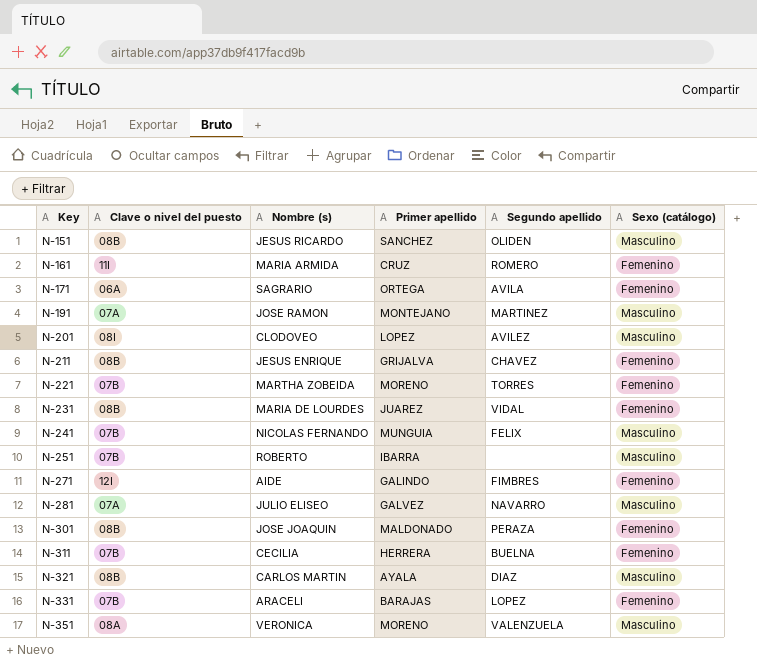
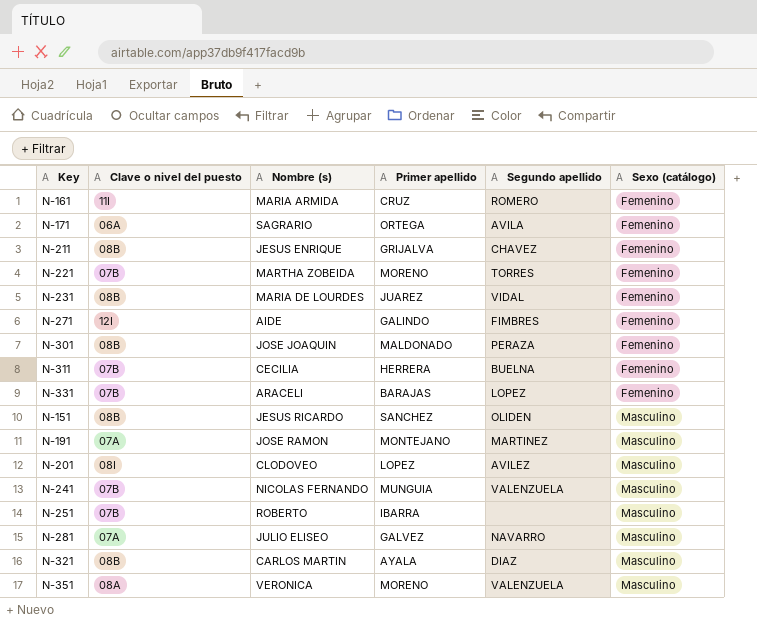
row order: Key ascending -> Sexo (catálogo) ascending
N-241 | Segundo apellido: FELIX -> VALENZUELA

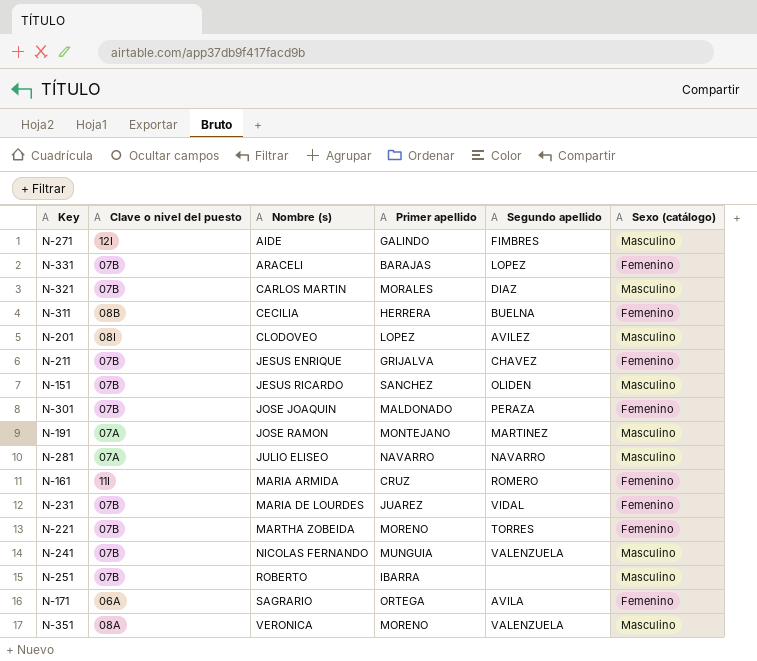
row order: Sexo (catálogo) ascending -> Nombre (s) ascending
N-271 | Sexo (catálogo): Femenino -> Masculino
N-321 | Clave o nivel del puesto: 08B -> 07B
N-321 | Primer apellido: AYALA -> MORALES
N-311 | Clave o nivel del puesto: 07B -> 08B
N-211 | Clave o nivel del puesto: 08B -> 07B
N-151 | Clave o nivel del puesto: 08B -> 07B
N-301 | Clave o nivel del puesto: 08B -> 07B
N-281 | Primer apellido: GALVEZ -> NAVARRO
N-231 | Clave o nivel del puesto: 08B -> 07B

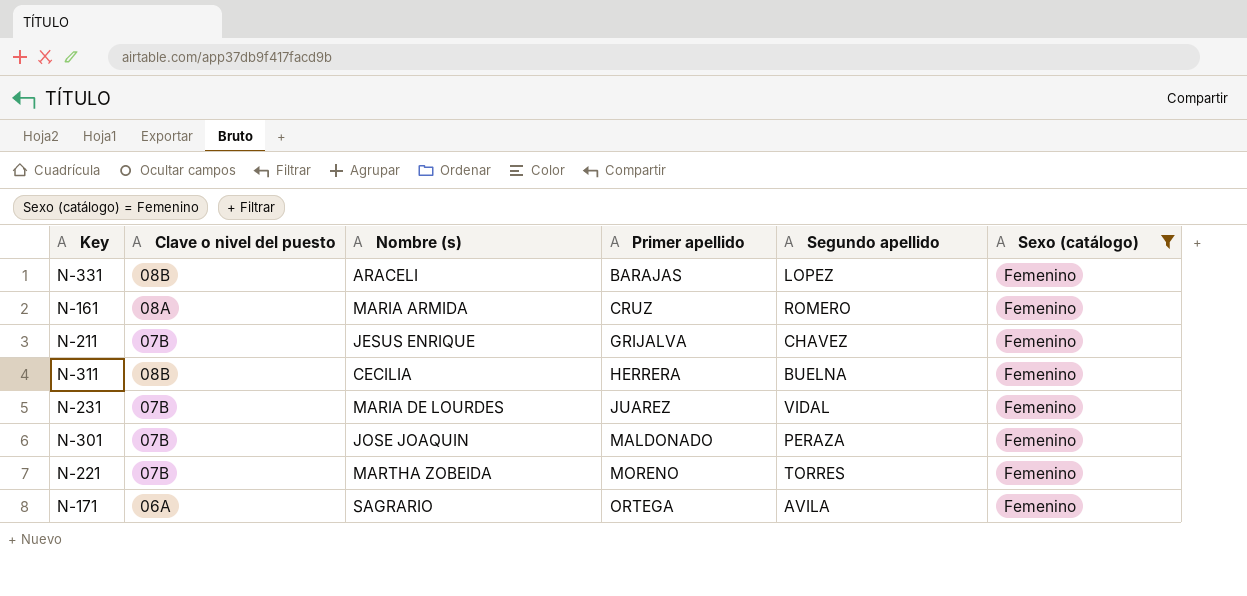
filter: none -> Sexo (catálogo) = Femenino
row order: Nombre (s) ascending -> Primer apellido ascending
N-331 | Clave o nivel del puesto: 07B -> 08B
N-161 | Clave o nivel del puesto: 11I -> 08A

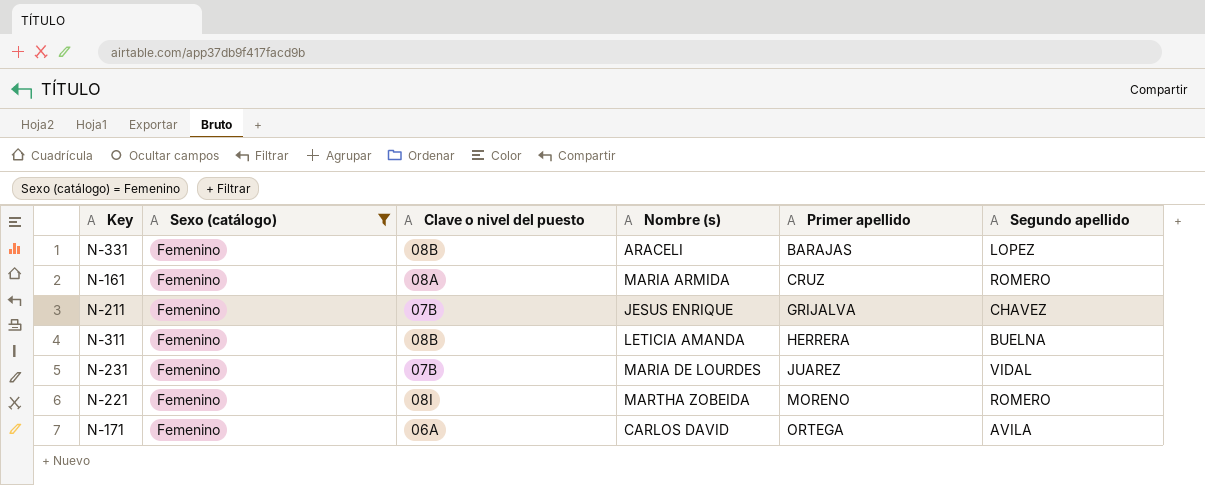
column Sexo (catálogo) | position: 6 -> 2
row N-301: 07B | JOSE JOAQUIN | MALDONADO | PERAZA | Femenino -> none
N-311 | Nombre (s): CECILIA -> LETICIA AMANDA
N-221 | Clave o nivel del puesto: 07B -> 08I
N-221 | Segundo apellido: TORRES -> ROMERO
N-171 | Nombre (s): SAGRARIO -> CARLOS DAVID

